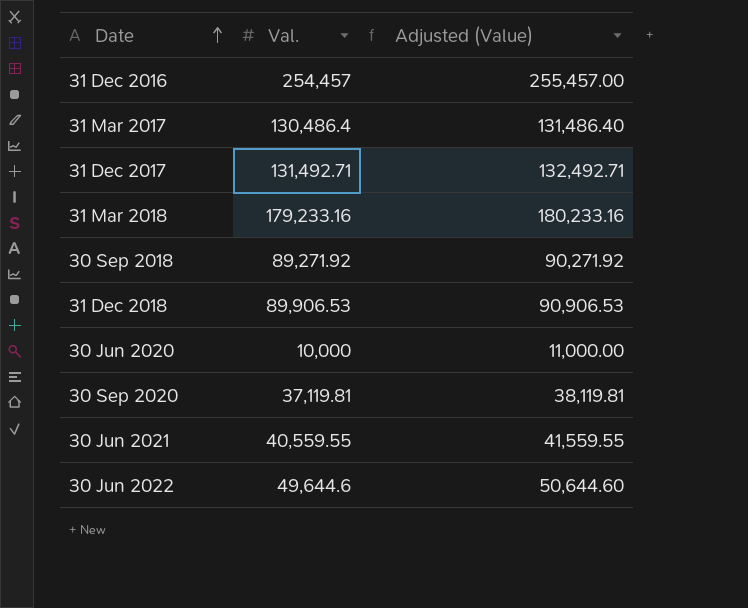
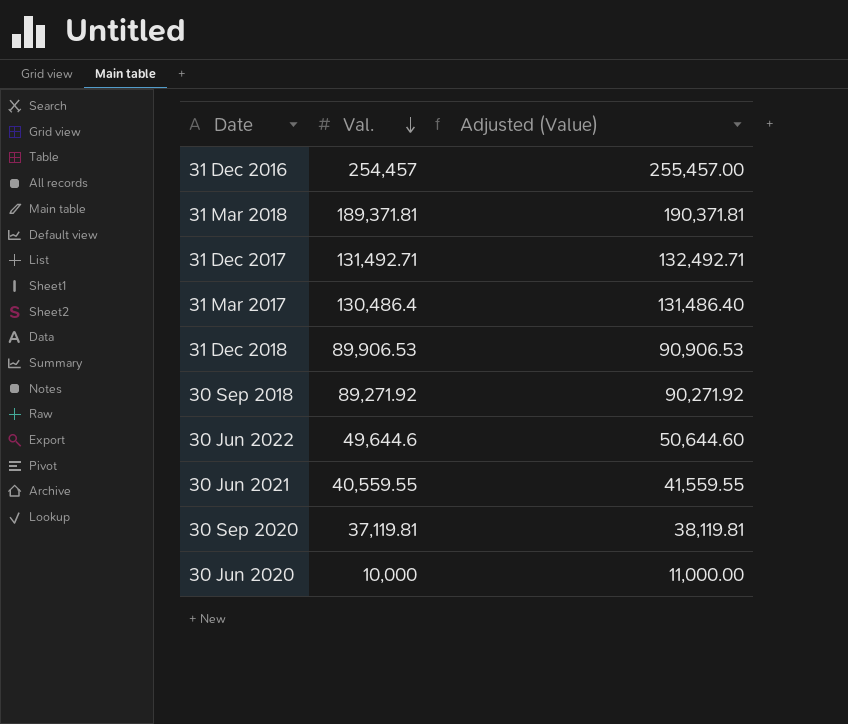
row order: Date ascending -> Val. descending
31 Mar 2018 | Val.: 179,233.16 -> 189,371.81
31 Mar 2018 | Adjusted (Value): 180,233.16 -> 190,371.81

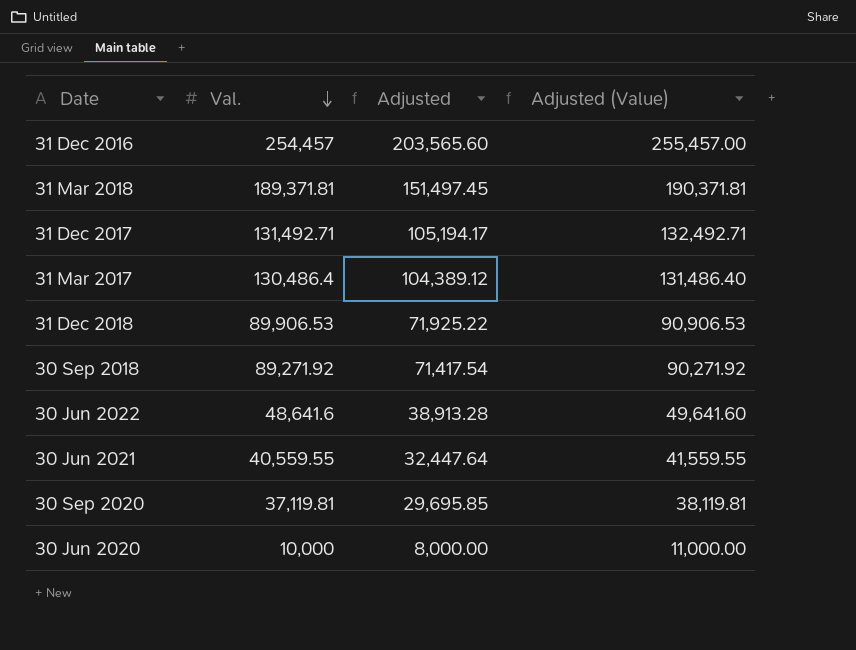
column Adjusted | formula: none -> [Val.] * 0.8
30 Jun 2022 | Val.: 49,644.6 -> 48,641.6
30 Jun 2022 | Adjusted (Value): 50,644.60 -> 49,641.60

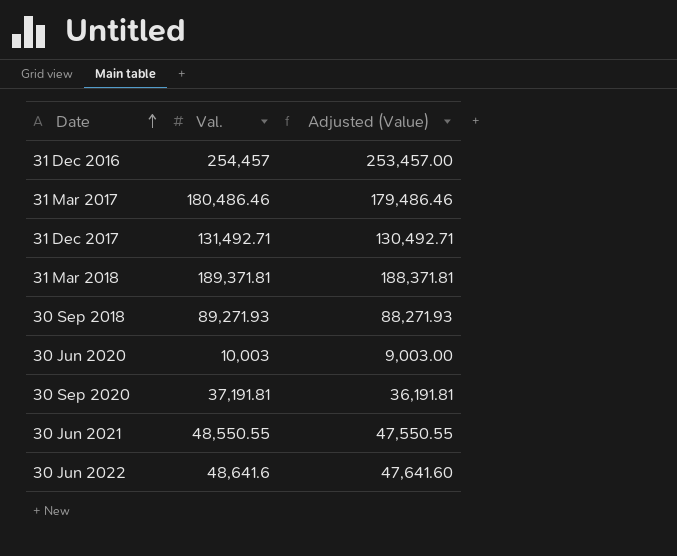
row order: Val. descending -> Date ascending
column Adjusted | formula: [Val.] * 0.8 -> none
column Adjusted (Value) | formula: [Val.] + 1000 -> [Val.] - 1000
row 31 Dec 2018: 89,906.53 | 71,925.22 | 90,906.53 -> none
31 Mar 2017 | Val.: 130,486.4 -> 180,486.46
30 Sep 2018 | Val.: 89,271.92 -> 89,271.93
30 Jun 2020 | Val.: 10,000 -> 10,003
30 Sep 2020 | Val.: 37,119.81 -> 37,191.81
30 Jun 2021 | Val.: 40,559.55 -> 48,550.55

